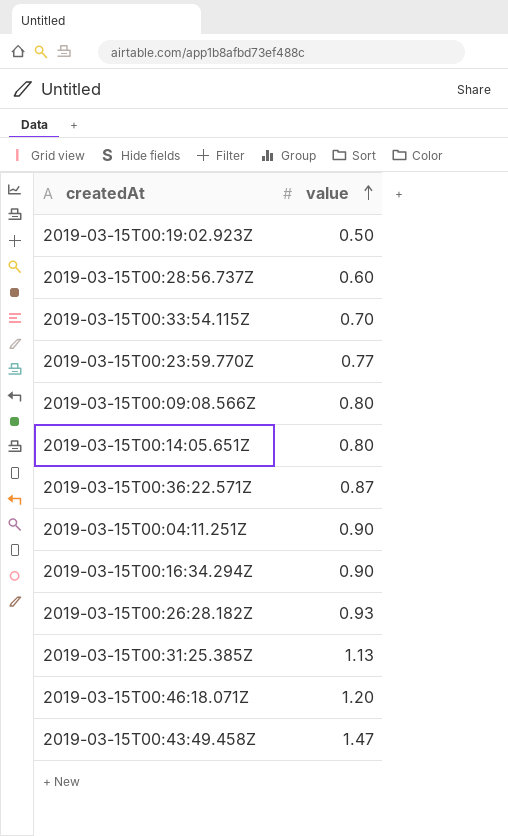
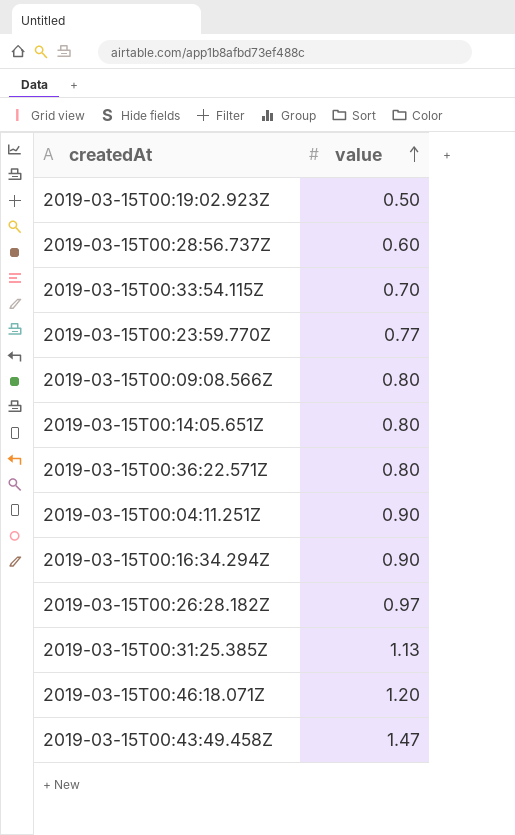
2019-03-15T00:36:22.571Z | value: 0.87 -> 0.80
2019-03-15T00:26:28.182Z | value: 0.93 -> 0.97

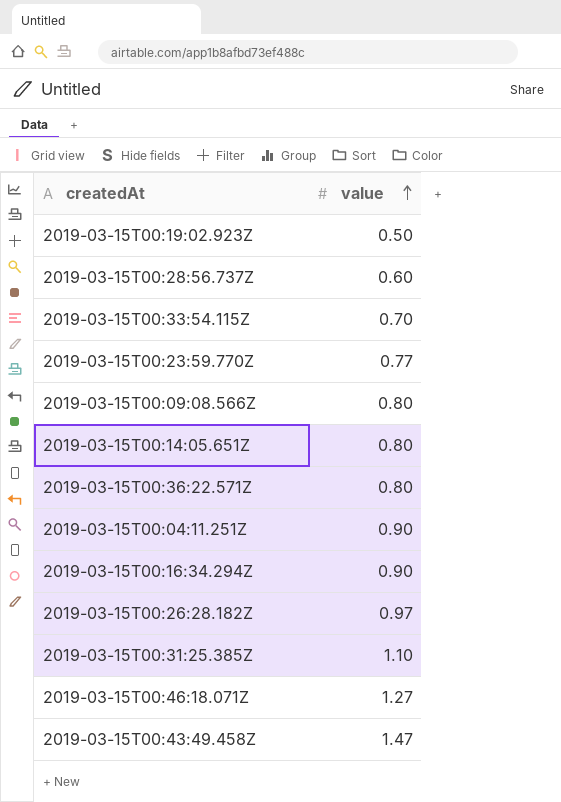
2019-03-15T00:31:25.385Z | value: 1.13 -> 1.10
2019-03-15T00:46:18.071Z | value: 1.20 -> 1.27

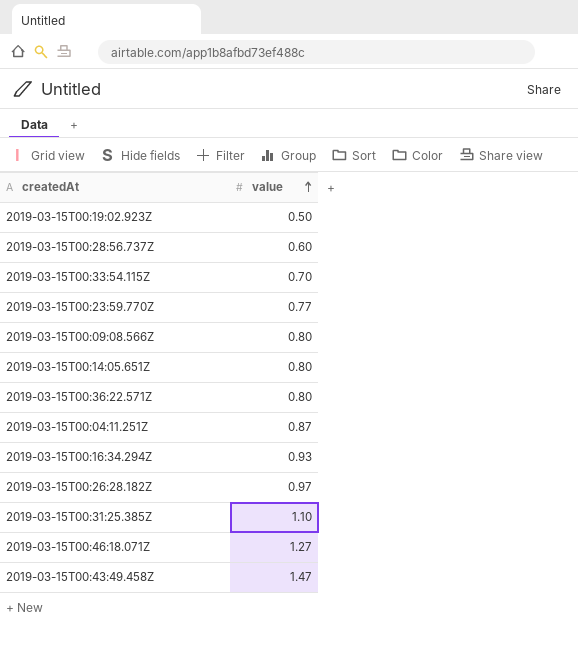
2019-03-15T00:04:11.251Z | value: 0.90 -> 0.87
2019-03-15T00:16:34.294Z | value: 0.90 -> 0.93

